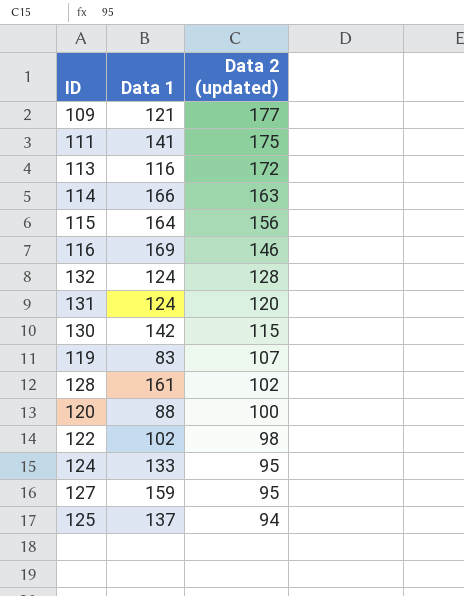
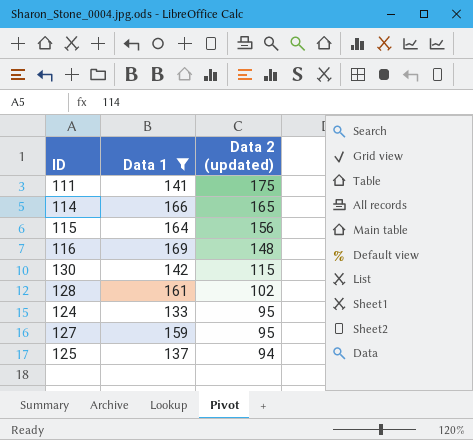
filter: none -> Data 1 >= 133
114 | Data 2 (updated): 163 -> 165
116 | Data 2 (updated): 146 -> 148

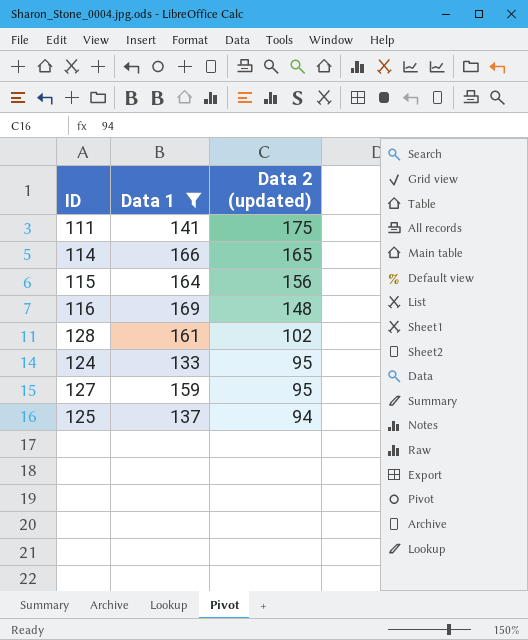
row 130: 142 | 115 -> none

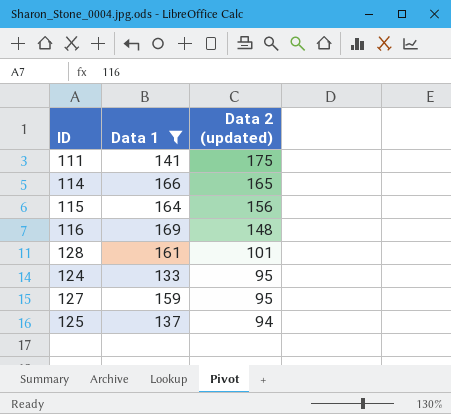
128 | Data 2 (updated): 102 -> 101

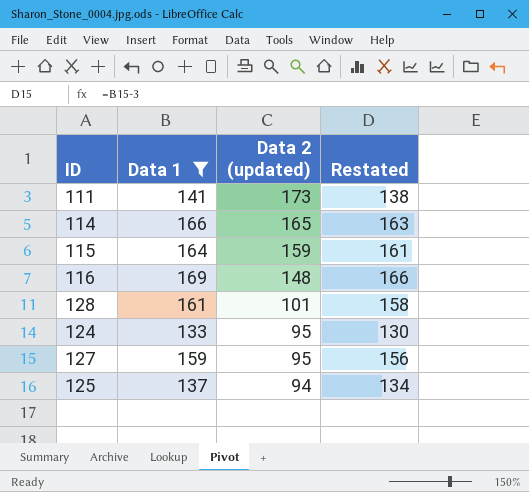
column Restated | formula: none -> [Data 1] - 3
111 | Data 2 (updated): 175 -> 173
115 | Data 2 (updated): 156 -> 159

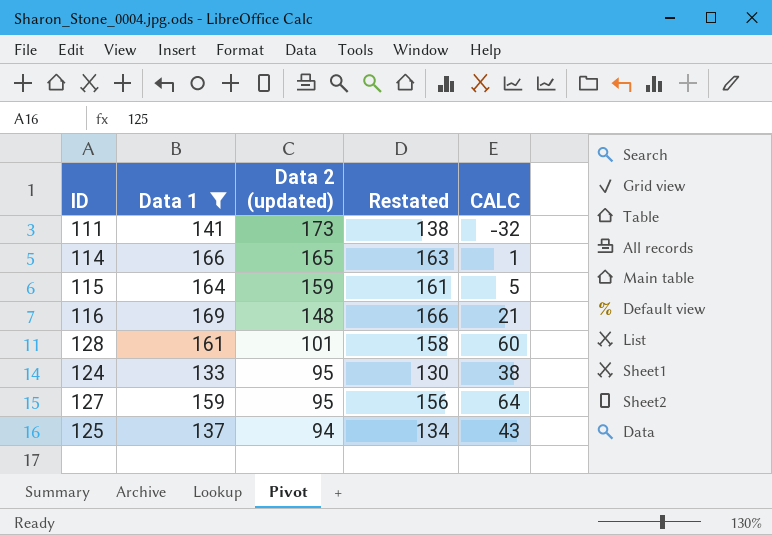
column CALC | formula: none -> [Data 1] - [Data 2 (updated)]

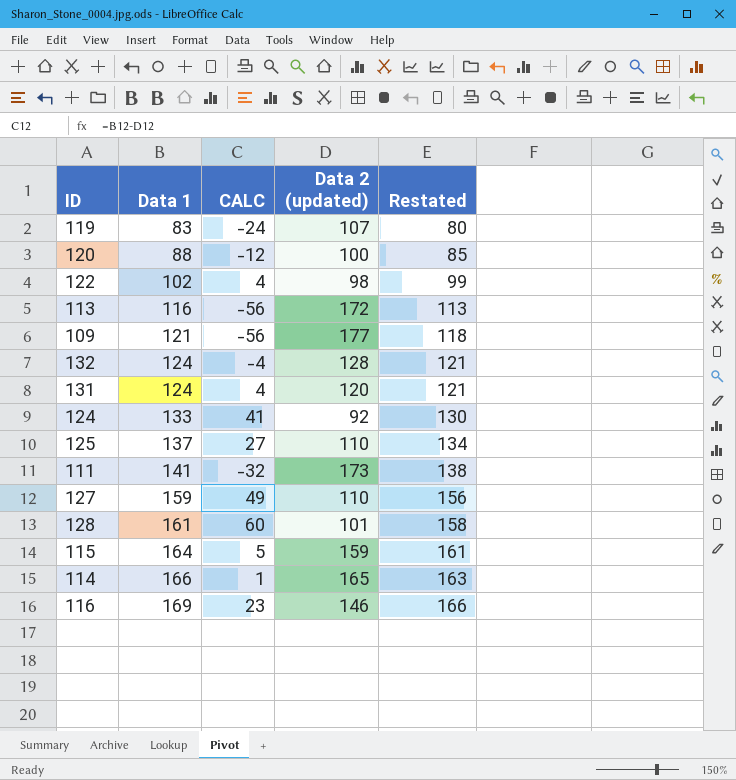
filter: Data 1 >= 133 -> none
row order: Data 2 (updated) descending -> Data 1 ascending
column CALC | position: 5 -> 3
124 | CALC: 38 -> 41
124 | Data 2 (updated): 95 -> 92
125 | CALC: 43 -> 27
125 | Data 2 (updated): 94 -> 110
127 | CALC: 64 -> 49
127 | Data 2 (updated): 95 -> 110
116 | CALC: 21 -> 23
116 | Data 2 (updated): 148 -> 146

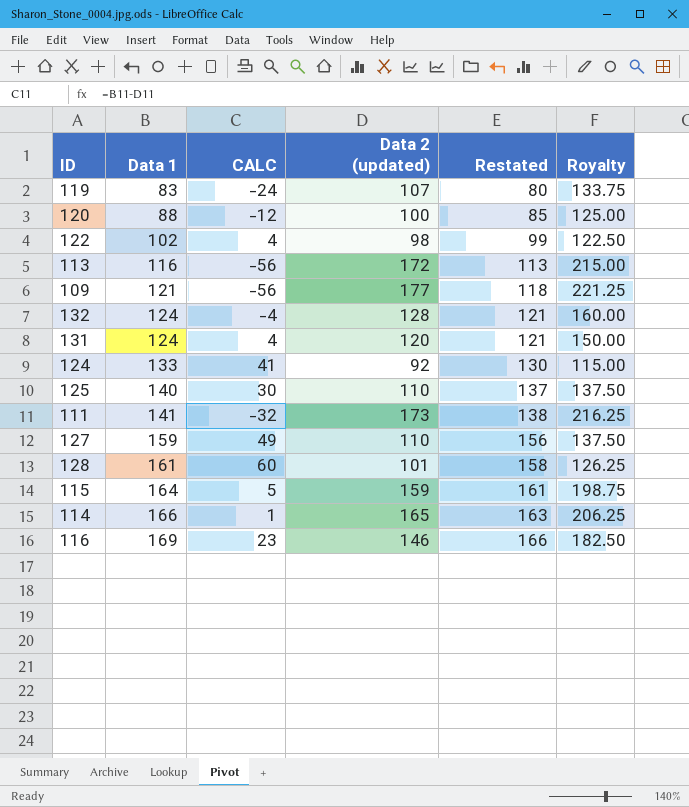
column Royalty | formula: none -> [Data 2 (updated)] * 1.25
125 | Data 1: 137 -> 140
125 | CALC: 27 -> 30
125 | Restated: 134 -> 137

